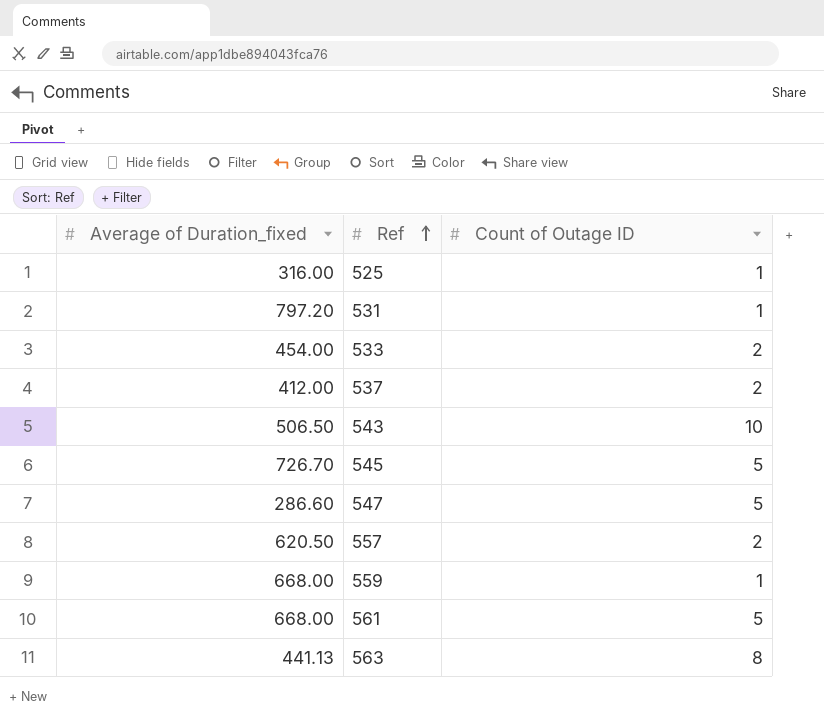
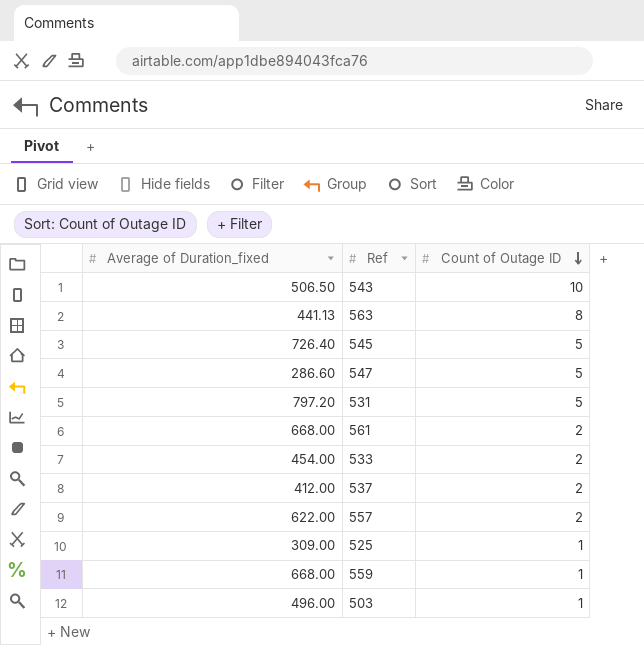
row order: Ref ascending -> Count of Outage ID descending
545 | Average of Duration_fixed: 726.70 -> 726.40
531 | Count of Outage ID: 1 -> 5
561 | Count of Outage ID: 5 -> 2
557 | Average of Duration_fixed: 620.50 -> 622.00
525 | Average of Duration_fixed: 316.00 -> 309.00
row 503: none -> 496.00 | 1

